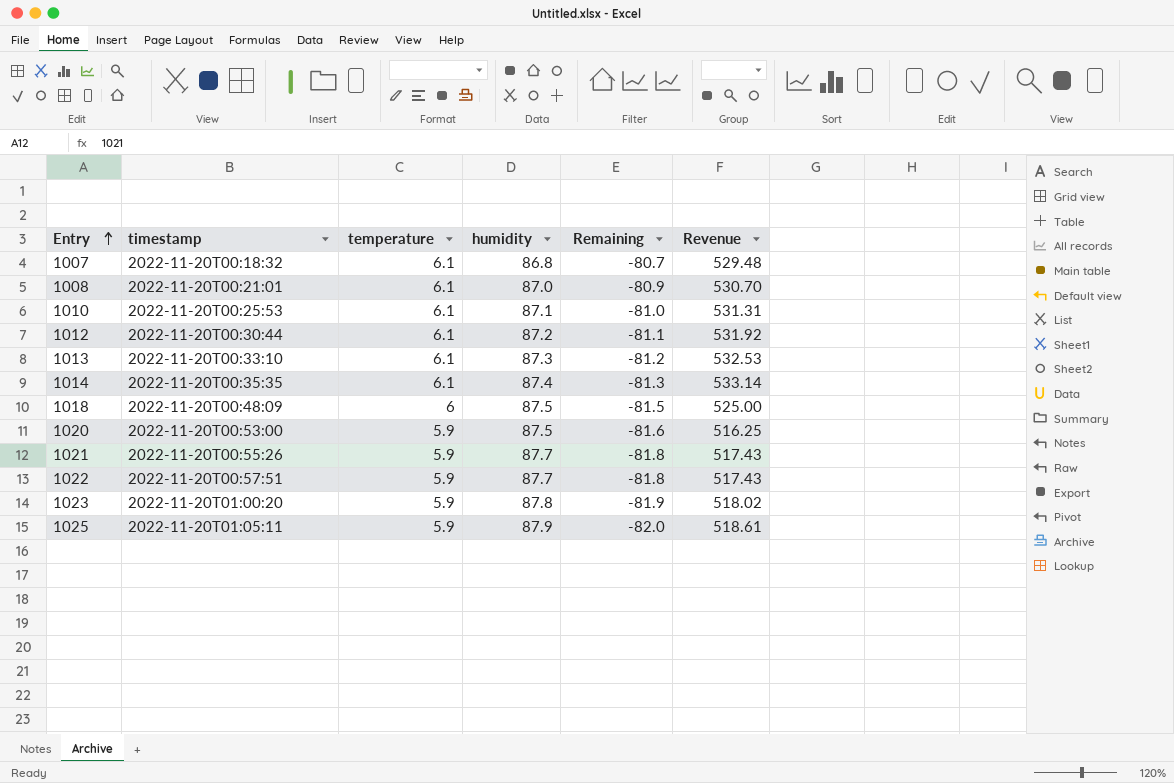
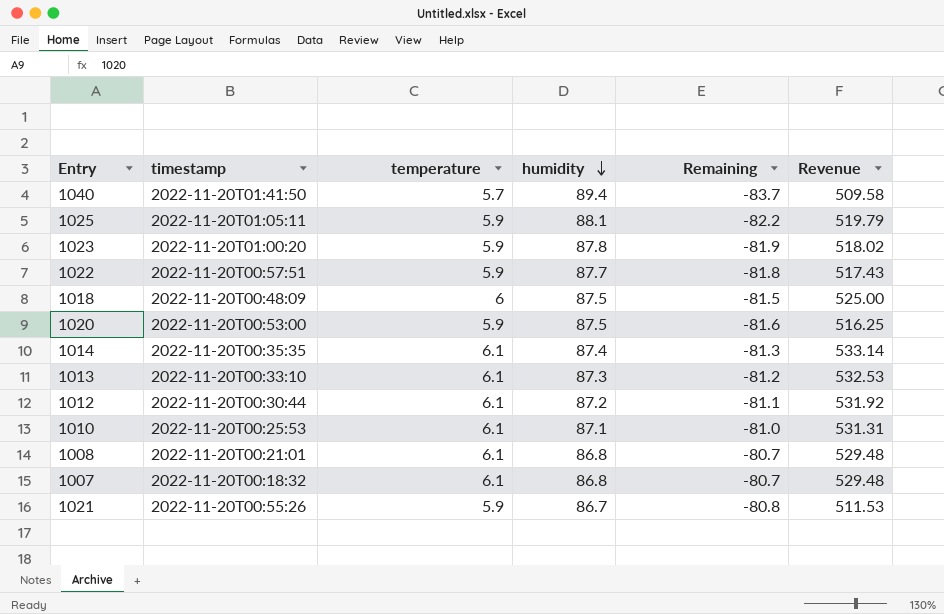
row order: Entry ascending -> humidity descending
row 1040: none -> 2022-11-20T01:41:50 | 5.7 | 89.4 | -83.7 | 509.58
1025 | humidity: 87.9 -> 88.1
1025 | Remaining: -82.0 -> -82.2
1025 | Revenue: 518.61 -> 519.79
1008 | humidity: 87.0 -> 86.8
1008 | Remaining: -80.9 -> -80.7
1008 | Revenue: 530.70 -> 529.48
1021 | humidity: 87.7 -> 86.7
1021 | Remaining: -81.8 -> -80.8
1021 | Revenue: 517.43 -> 511.53

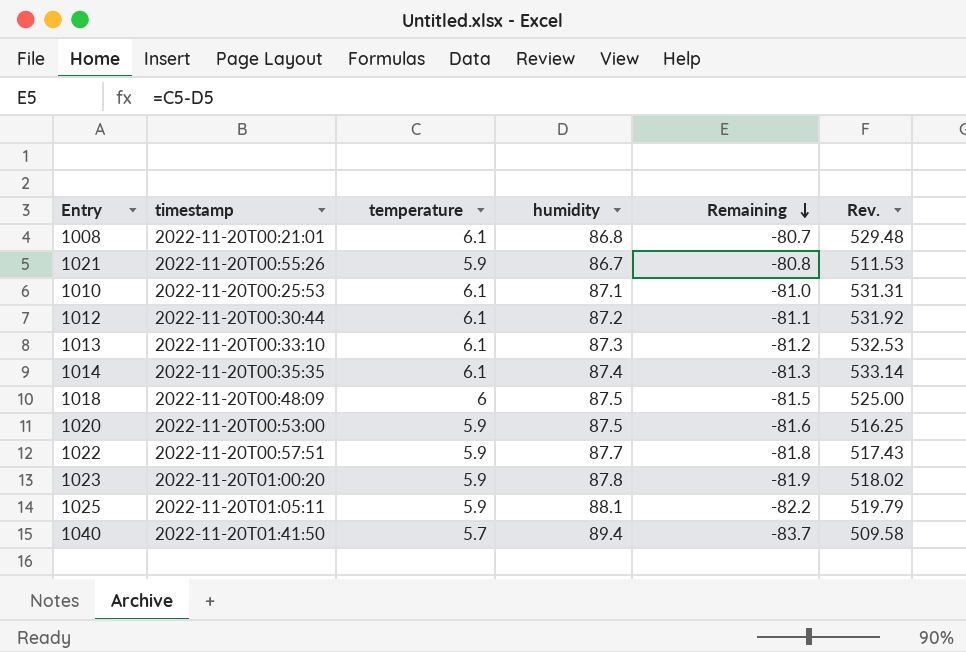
row order: humidity descending -> Remaining descending
column name: Revenue -> Rev.
row 1007: 2022-11-20T00:18:32 | 6.1 | 86.8 | -80.7 | 529.48 -> none

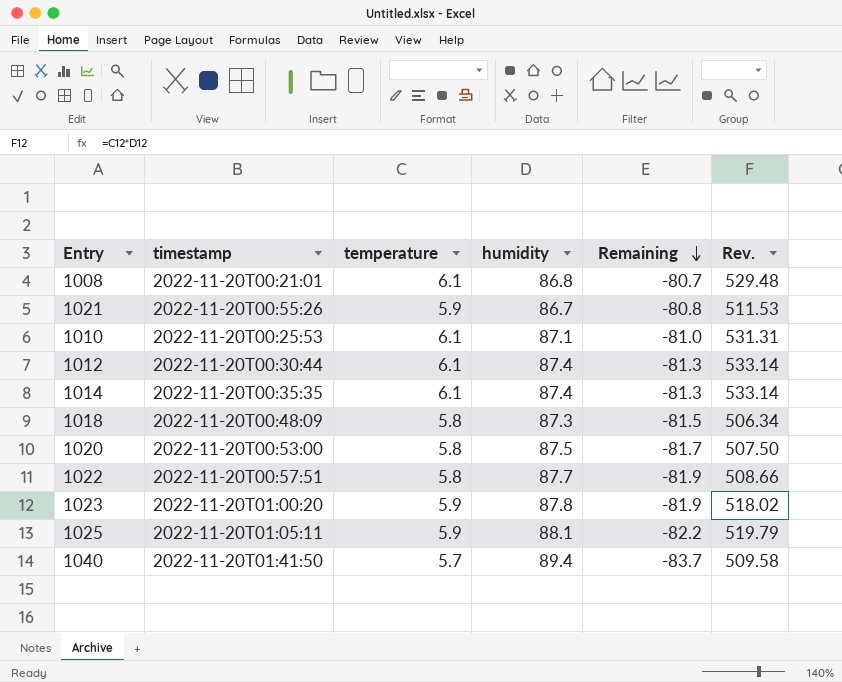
row 1013: 2022-11-20T00:33:10 | 6.1 | 87.3 | -81.2 | 532.53 -> none
1012 | humidity: 87.2 -> 87.4
1012 | Remaining: -81.1 -> -81.3
1012 | Rev.: 531.92 -> 533.14
1018 | temperature: 6 -> 5.8
1018 | humidity: 87.5 -> 87.3
1018 | Rev.: 525.00 -> 506.34
1020 | temperature: 5.9 -> 5.8
1020 | Remaining: -81.6 -> -81.7
1020 | Rev.: 516.25 -> 507.50
1022 | temperature: 5.9 -> 5.8
1022 | Remaining: -81.8 -> -81.9
1022 | Rev.: 517.43 -> 508.66

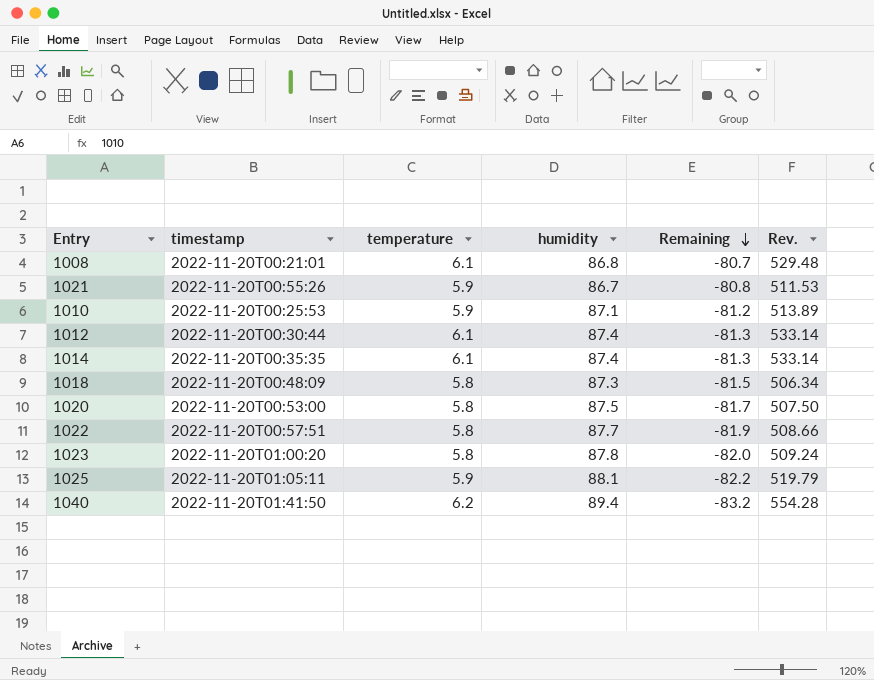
1010 | temperature: 6.1 -> 5.9
1010 | Remaining: -81.0 -> -81.2
1010 | Rev.: 531.31 -> 513.89
1023 | temperature: 5.9 -> 5.8
1023 | Remaining: -81.9 -> -82.0
1023 | Rev.: 518.02 -> 509.24
1040 | temperature: 5.7 -> 6.2
1040 | Remaining: -83.7 -> -83.2
1040 | Rev.: 509.58 -> 554.28

